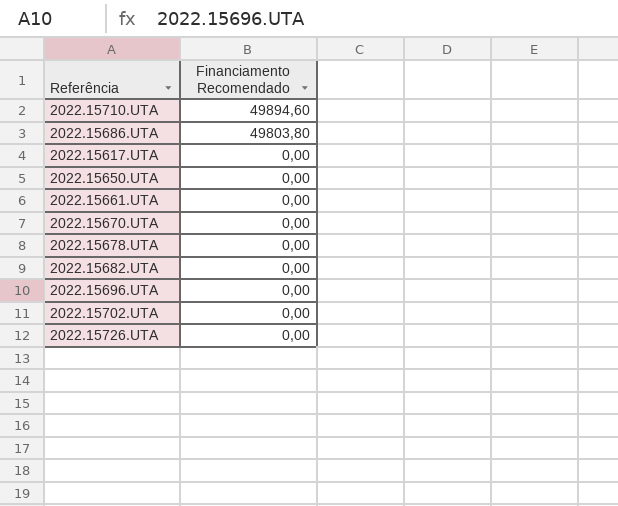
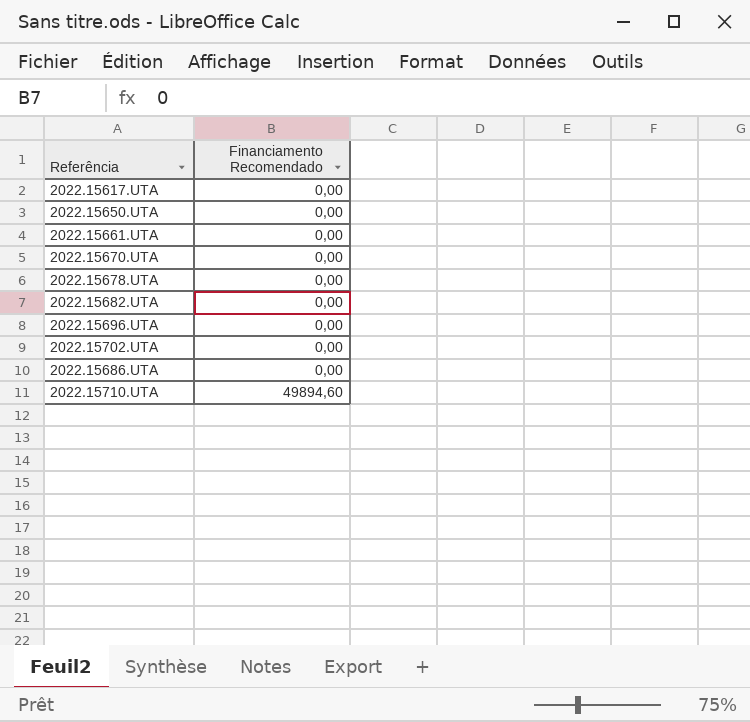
row order: Financiamento Recomendado descending -> Financiamento Recomendado ascending
row 2022.15726.UTA: 0,00 -> none
2022.15686.UTA | Financiamento Recomendado: 49803,80 -> 0,00

